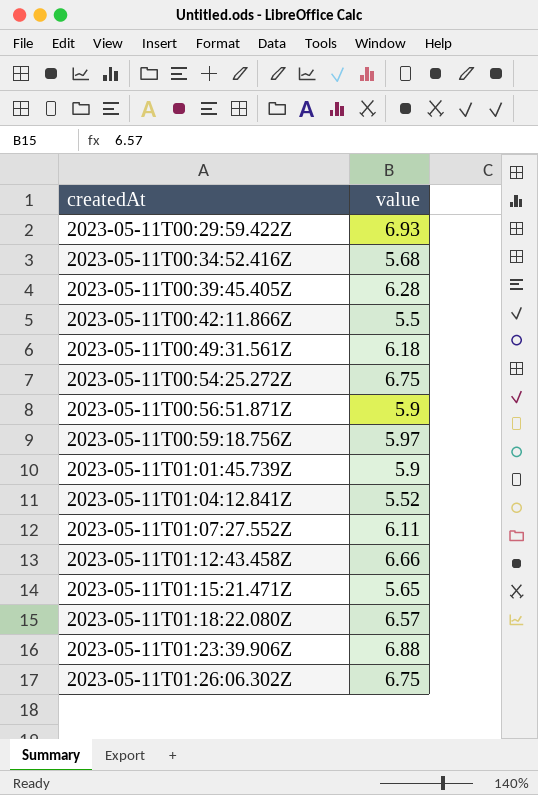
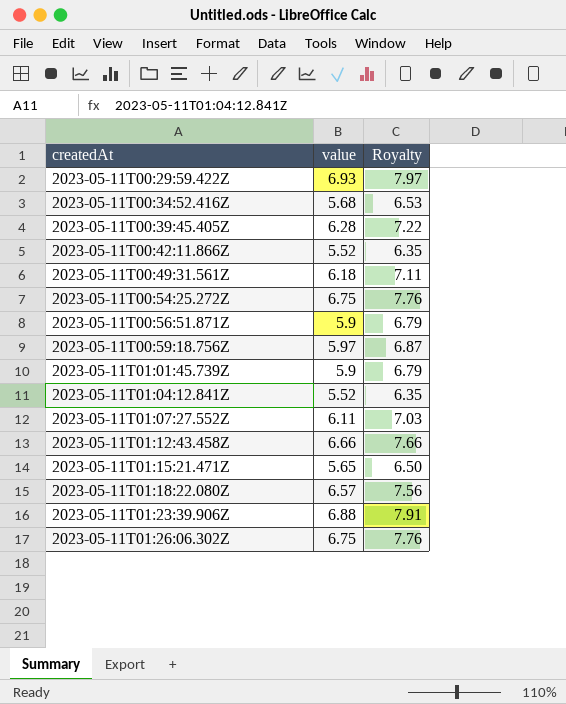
column Royalty | formula: none -> [value] * 1.15
2023-05-11T00:42:11.866Z | value: 5.5 -> 5.52

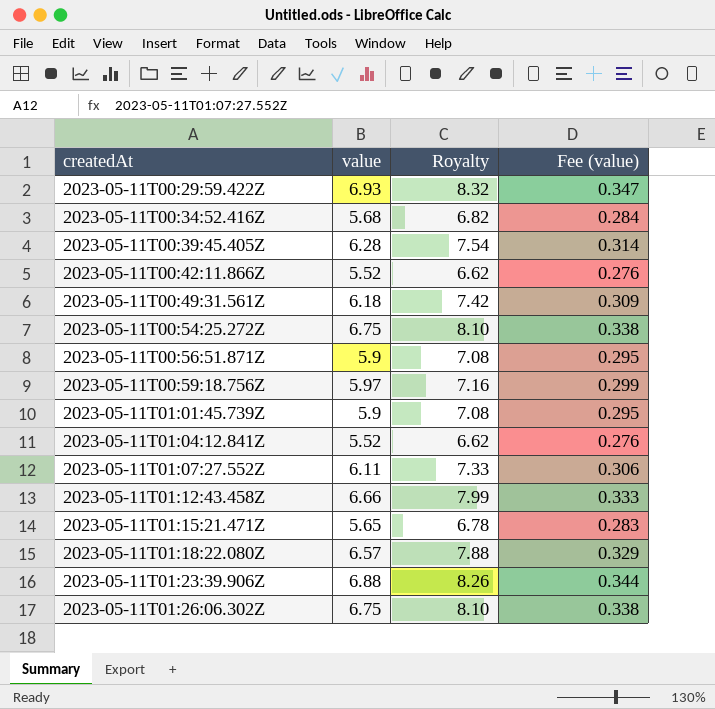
column Royalty | formula: [value] * 1.15 -> [value] * 1.2
column Fee (value) | formula: none -> [value] * 0.05

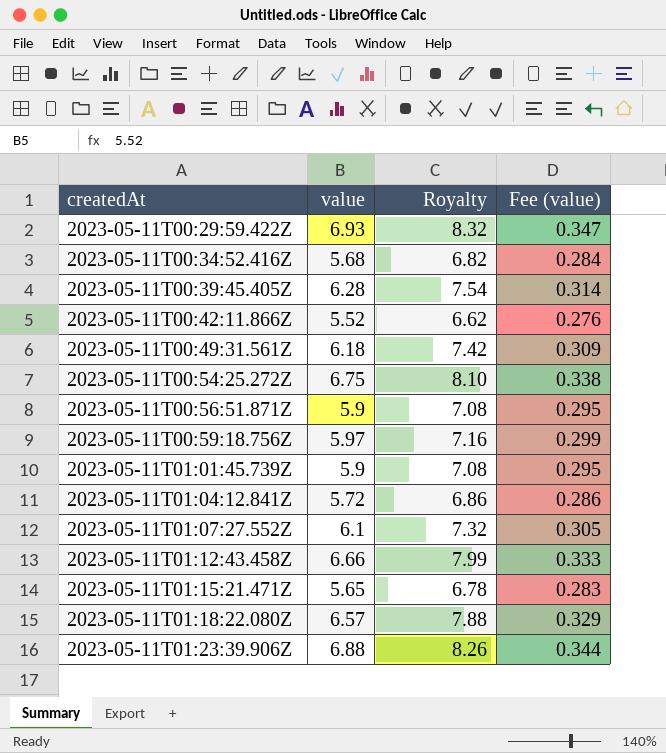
row 2023-05-11T01:26:06.302Z: 6.75 | 8.10 | 0.338 -> none
2023-05-11T01:04:12.841Z | value: 5.52 -> 5.72
2023-05-11T01:04:12.841Z | Royalty: 6.62 -> 6.86
2023-05-11T01:04:12.841Z | Fee (value): 0.276 -> 0.286
2023-05-11T01:07:27.552Z | value: 6.11 -> 6.1
2023-05-11T01:07:27.552Z | Royalty: 7.33 -> 7.32
2023-05-11T01:07:27.552Z | Fee (value): 0.306 -> 0.305

